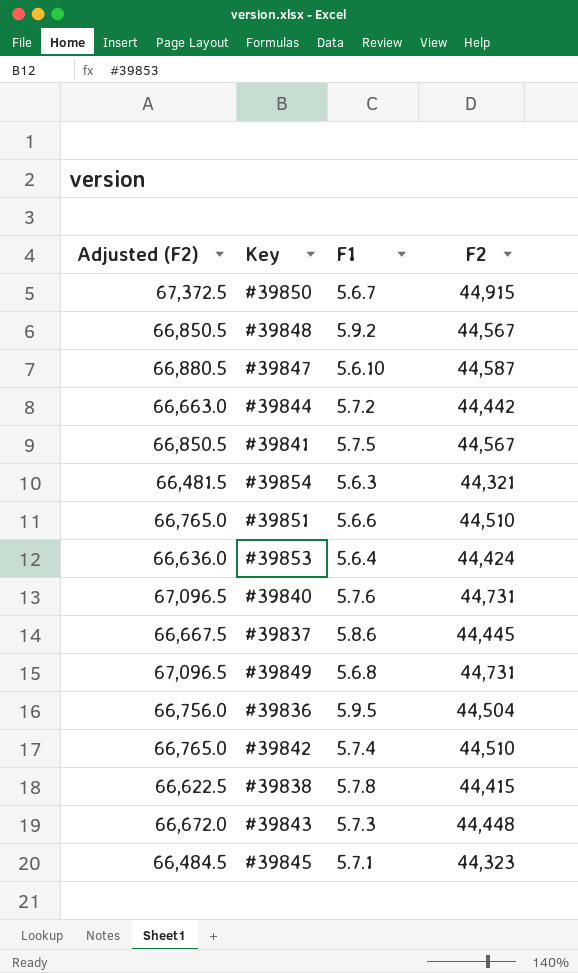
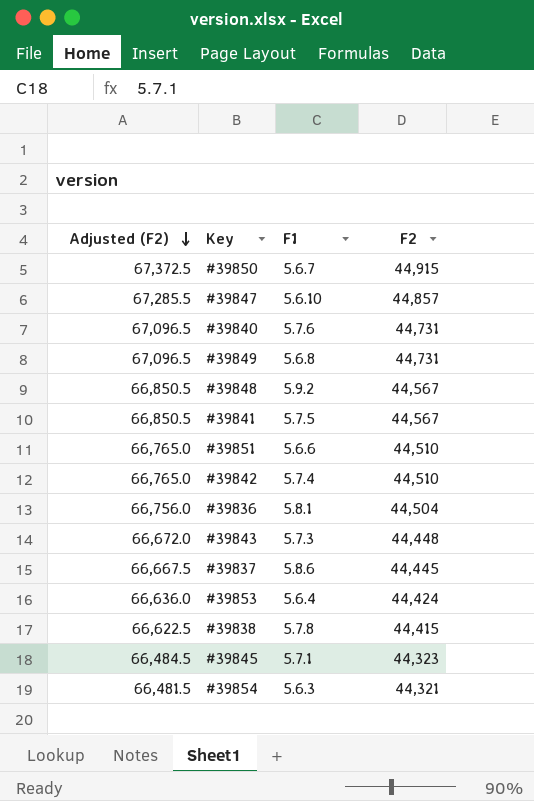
row order: none -> Adjusted (F2) descending
row #39844: 66,663.0 | 5.7.2 | 44,442 -> none
#39847 | Adjusted (F2): 66,880.5 -> 67,285.5
#39847 | F2: 44,587 -> 44,857
#39836 | F1: 5.9.5 -> 5.8.1

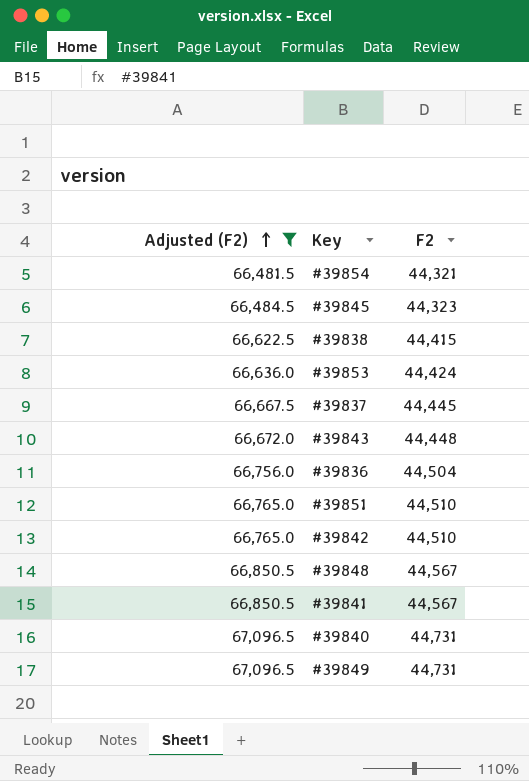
filter: none -> Adjusted (F2) <= 67,096.5
row order: Adjusted (F2) descending -> Adjusted (F2) ascending
column F1 | position: 3 -> none

